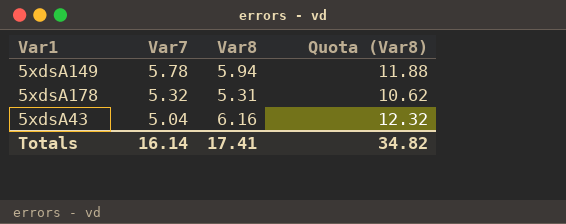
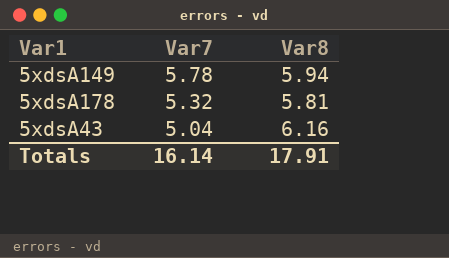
column Quota (Var8) | formula: [Var8] * 2 -> none
5xdsA178 | Var8: 5.31 -> 5.81
Totals | Var8: 17.41 -> 17.91

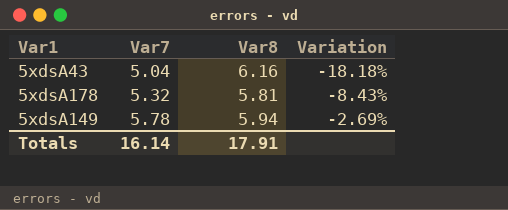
row order: Var7 descending -> Var7 ascending
column Variation | formula: none -> ([Var7] - [Var8]) / [Var8]

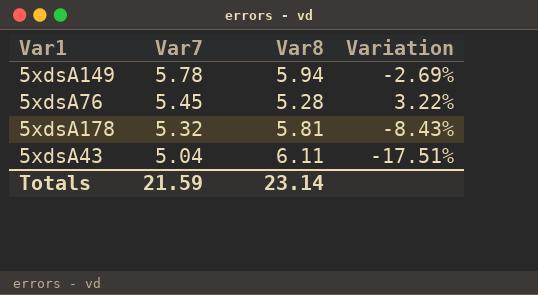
row order: Var7 ascending -> Var7 descending
row 5xdsA76: none -> 5.45 | 5.28 | 3.22%
5xdsA43 | Var8: 6.16 -> 6.11
5xdsA43 | Variation: -18.18% -> -17.51%
Totals | Var7: 16.14 -> 21.59
Totals | Var8: 17.91 -> 23.14

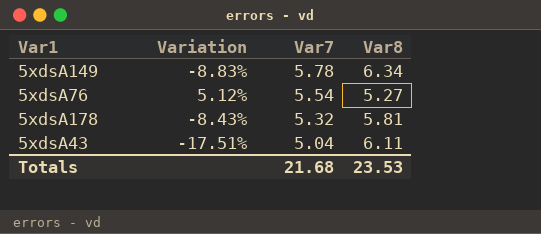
column Variation | position: 4 -> 2
5xdsA149 | Variation: -2.69% -> -8.83%
5xdsA149 | Var8: 5.94 -> 6.34
5xdsA76 | Variation: 3.22% -> 5.12%
5xdsA76 | Var7: 5.45 -> 5.54
5xdsA76 | Var8: 5.28 -> 5.27
Totals | Var7: 21.59 -> 21.68
Totals | Var8: 23.14 -> 23.53

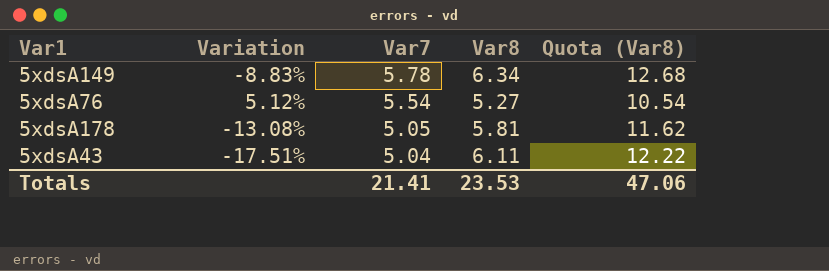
column Quota (Var8) | formula: none -> [Var8] * 2
5xdsA178 | Variation: -8.43% -> -13.08%
5xdsA178 | Var7: 5.32 -> 5.05
Totals | Var7: 21.68 -> 21.41

